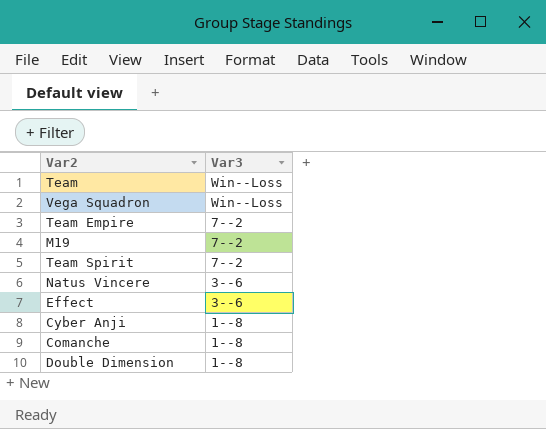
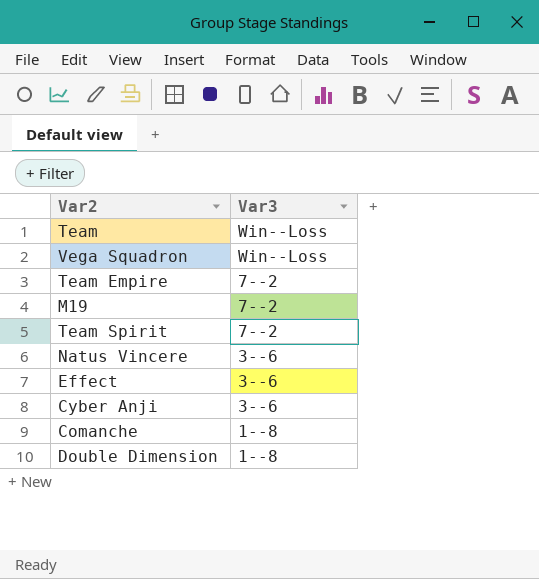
Cyber Anji | Var3: 1--8 -> 3--6

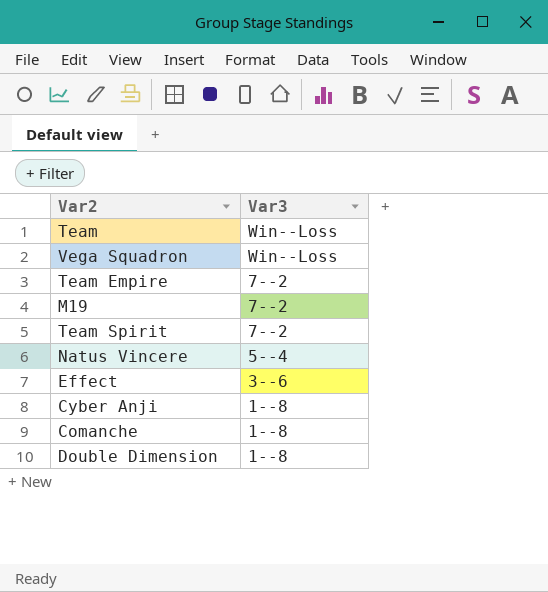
Natus Vincere | Var3: 3--6 -> 5--4
Cyber Anji | Var3: 3--6 -> 1--8

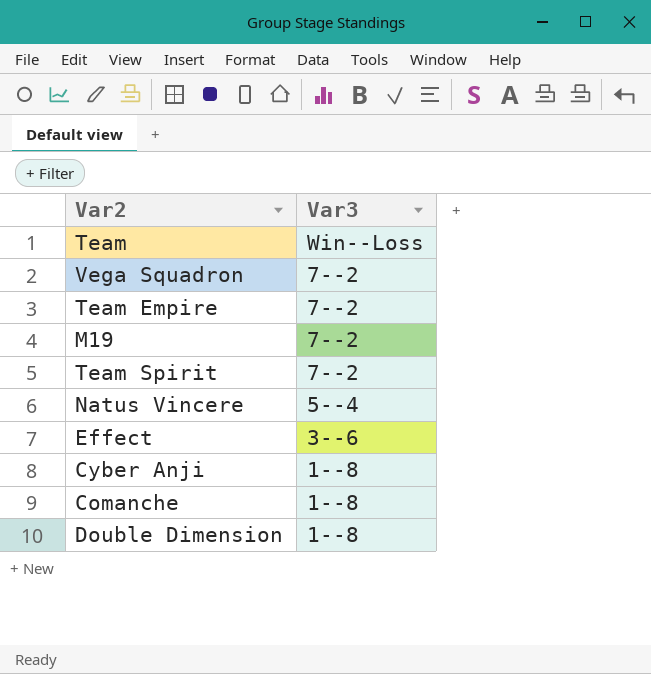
Vega Squadron | Var3: Win--Loss -> 7--2

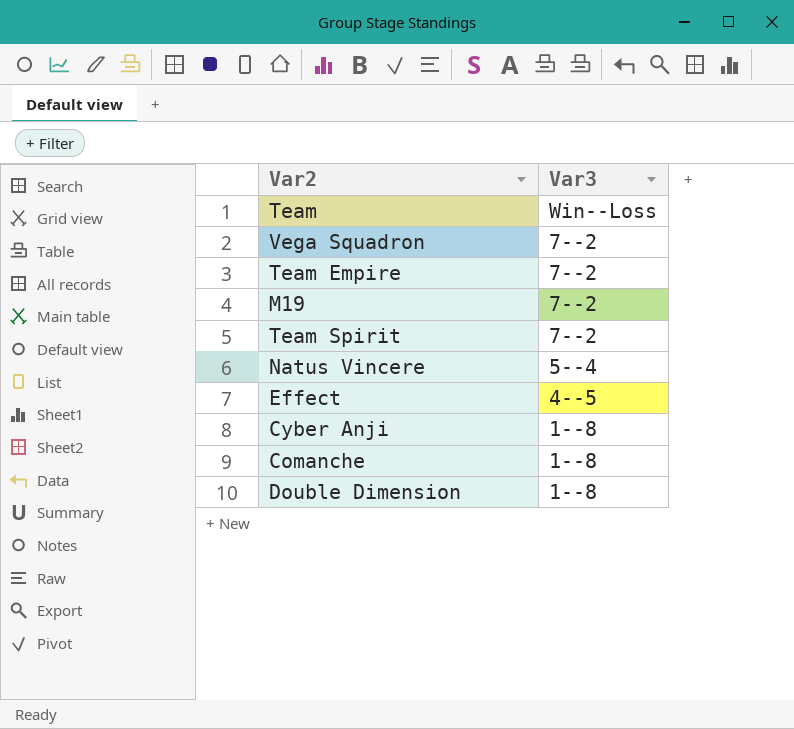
Effect | Var3: 3--6 -> 4--5

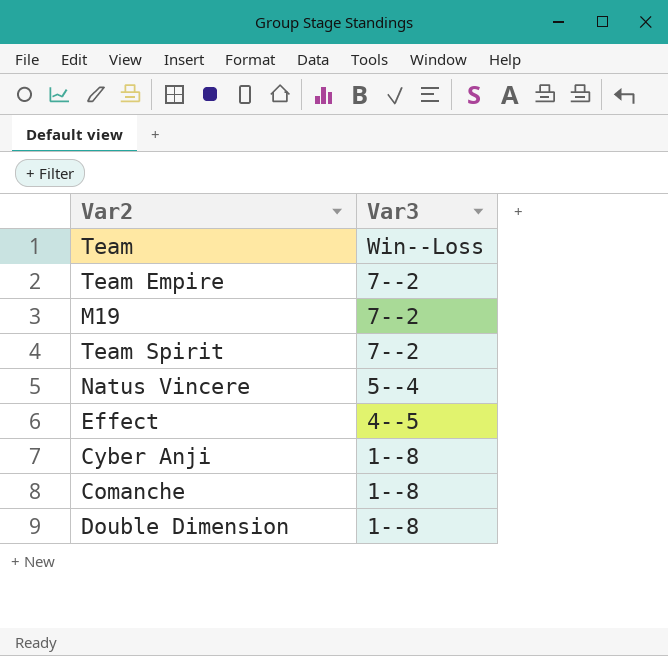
row Vega Squadron: 7--2 -> none

